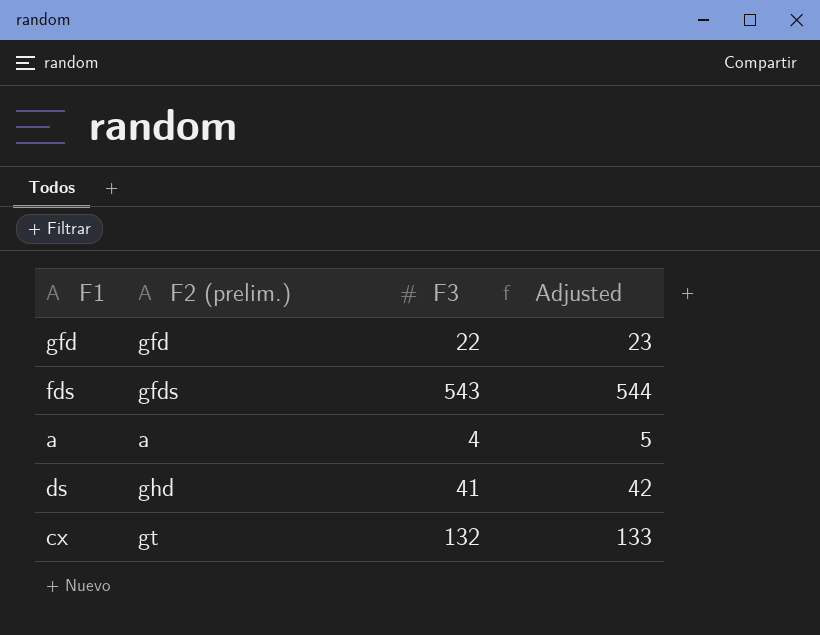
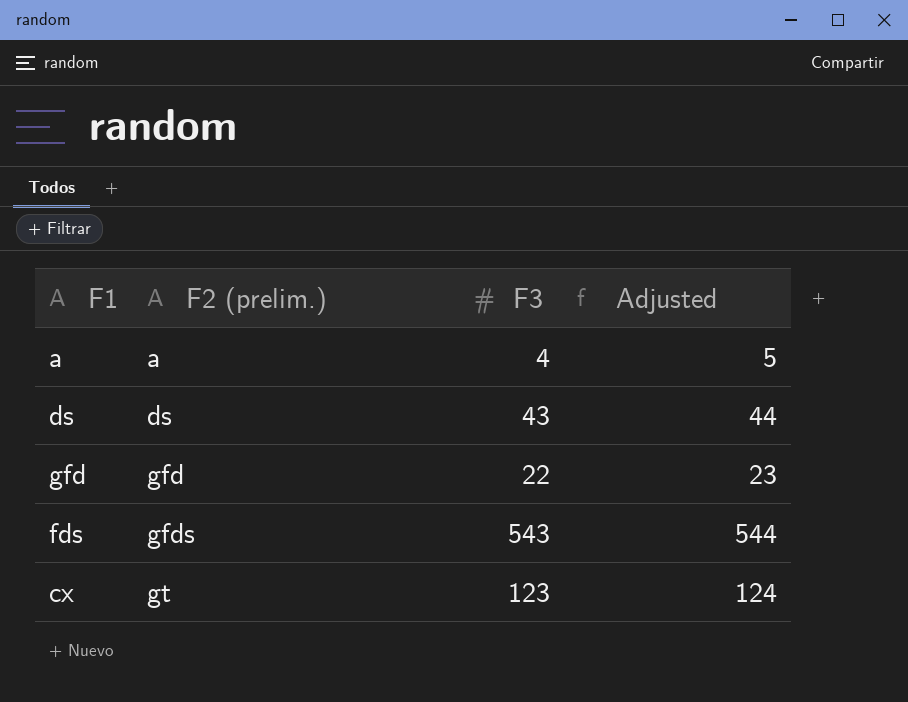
row order: none -> F2 (prelim.) ascending
ds | F2 (prelim.): ghd -> ds
ds | F3: 41 -> 43
ds | Adjusted: 42 -> 44
cx | F3: 132 -> 123
cx | Adjusted: 133 -> 124

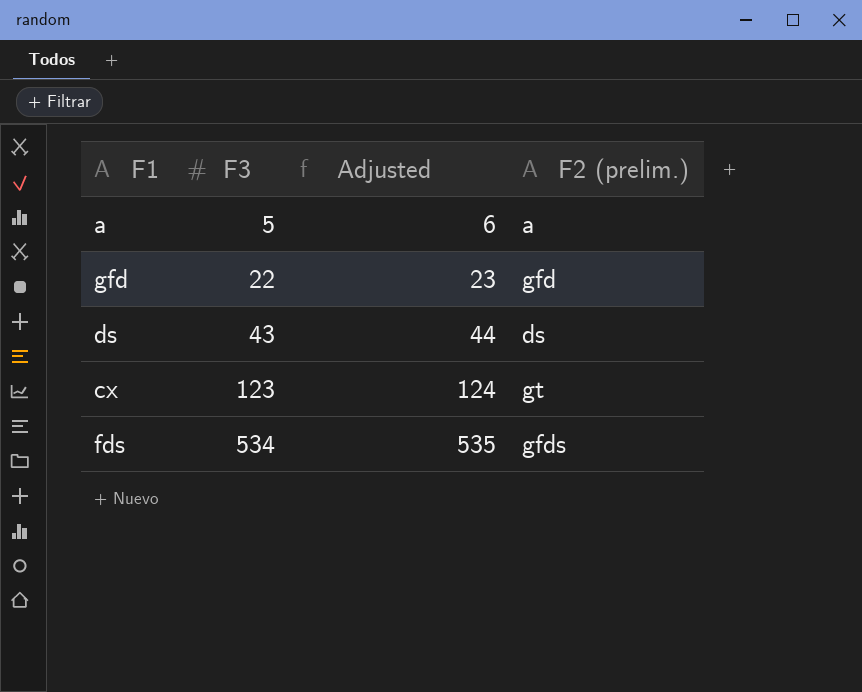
row order: F2 (prelim.) ascending -> F3 ascending
column F2 (prelim.) | position: 2 -> 4
a | F3: 4 -> 5
a | Adjusted: 5 -> 6
fds | F3: 543 -> 534
fds | Adjusted: 544 -> 535

